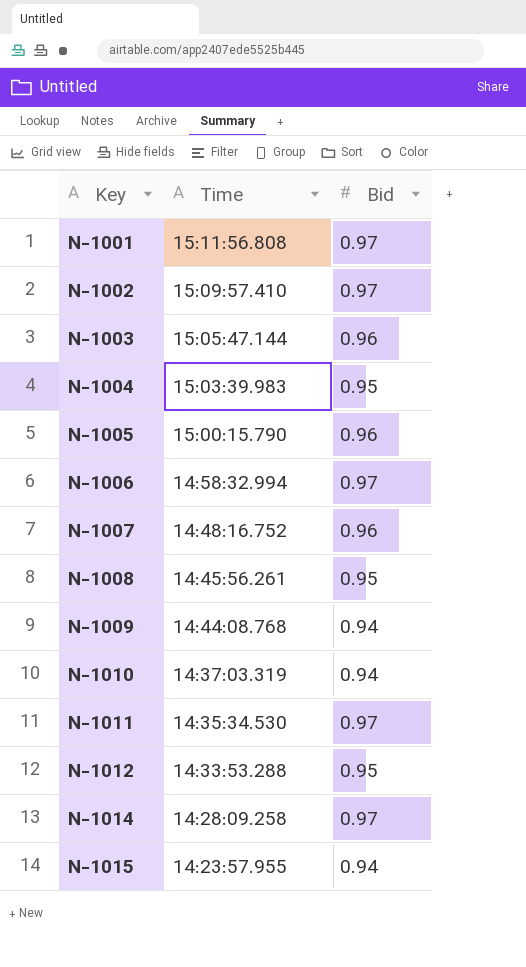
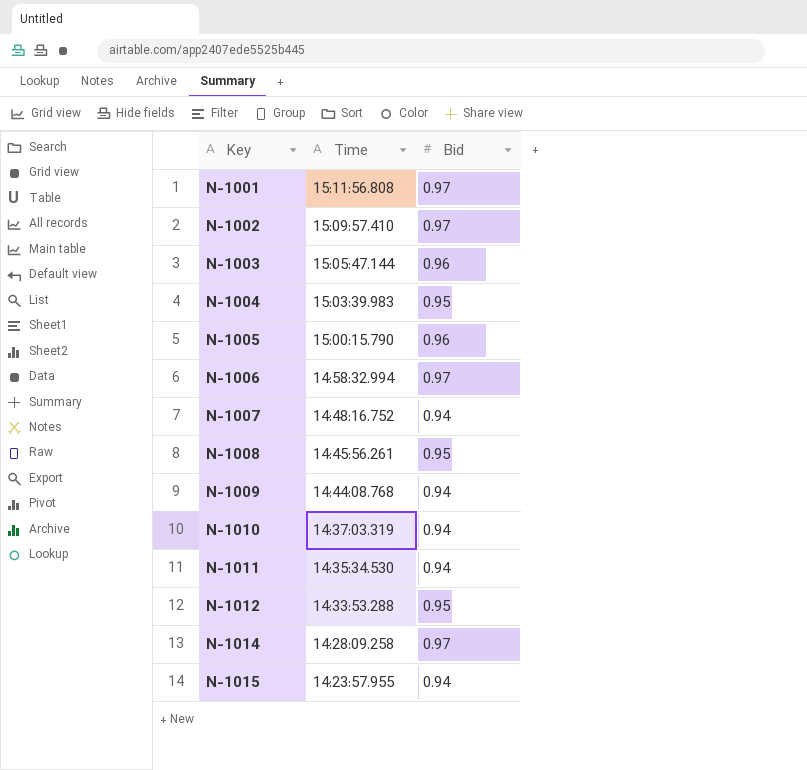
N-1007 | Bid: 0.96 -> 0.94
N-1011 | Bid: 0.97 -> 0.94

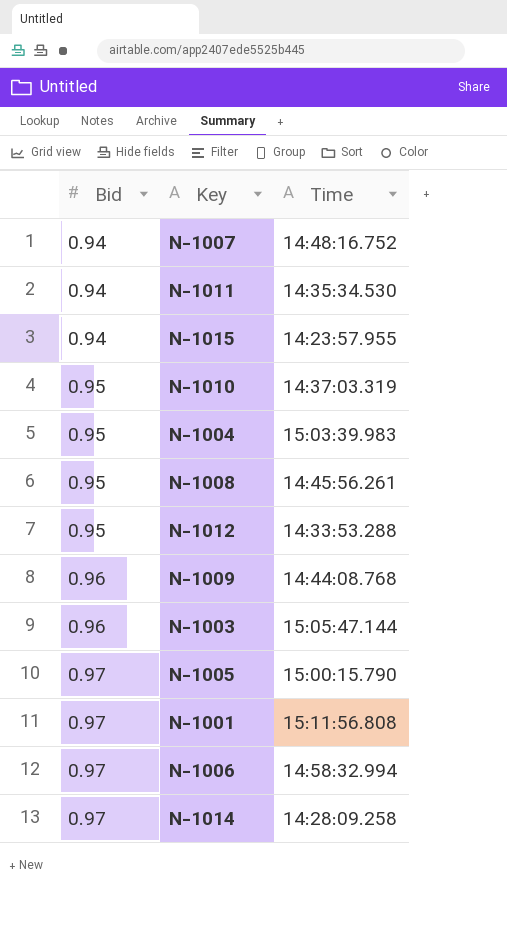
row order: Key ascending -> Bid ascending
column Bid | position: 3 -> 1
row N-1002: 15:09:57.410 | 0.97 -> none
N-1010 | Bid: 0.94 -> 0.95
N-1009 | Bid: 0.94 -> 0.96
N-1005 | Bid: 0.96 -> 0.97

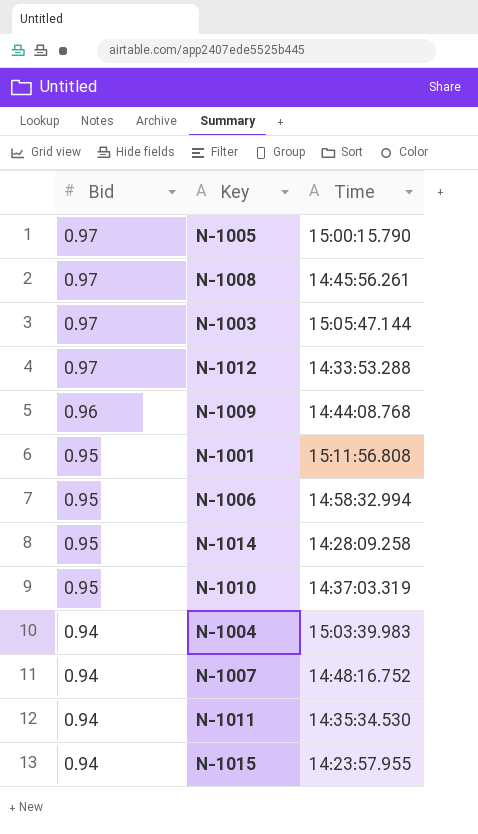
row order: Bid ascending -> Bid descending
N-1008 | Bid: 0.95 -> 0.97
N-1003 | Bid: 0.96 -> 0.97
N-1012 | Bid: 0.95 -> 0.97
N-1001 | Bid: 0.97 -> 0.95
N-1006 | Bid: 0.97 -> 0.95
N-1014 | Bid: 0.97 -> 0.95
N-1004 | Bid: 0.95 -> 0.94

